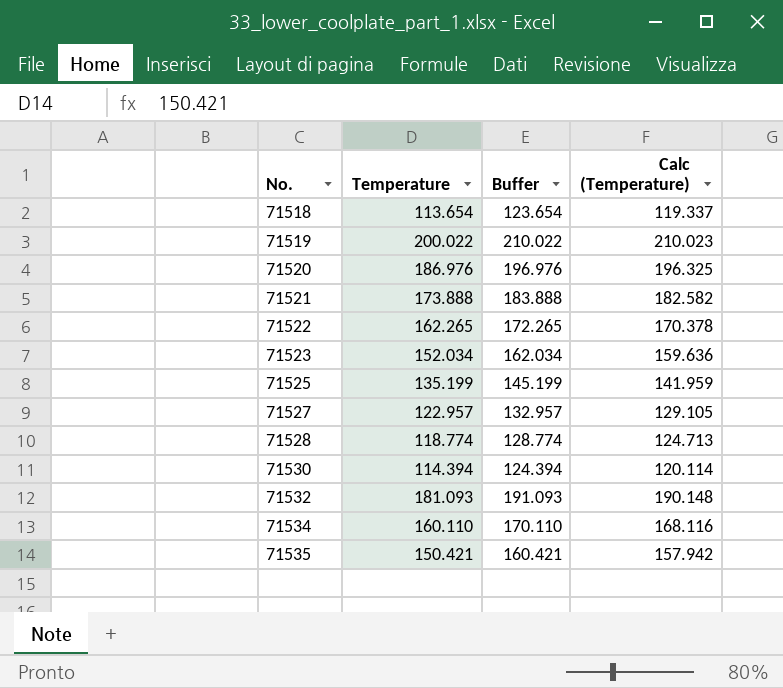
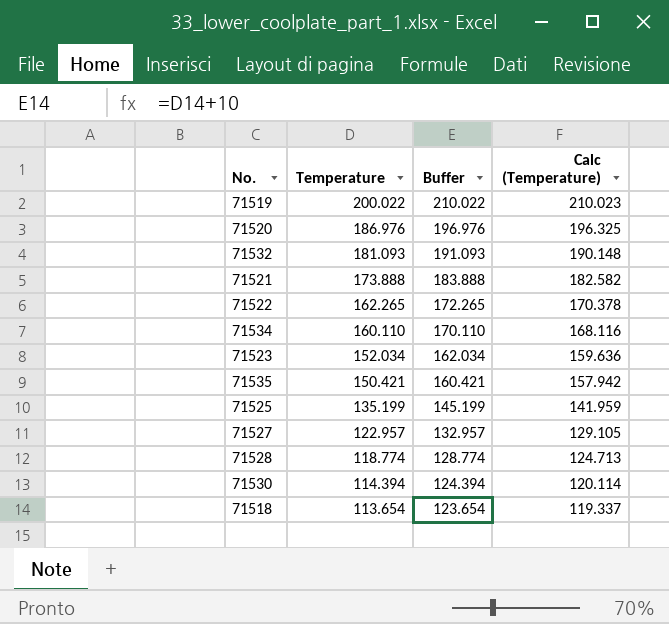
row order: No. ascending -> Temperature descending

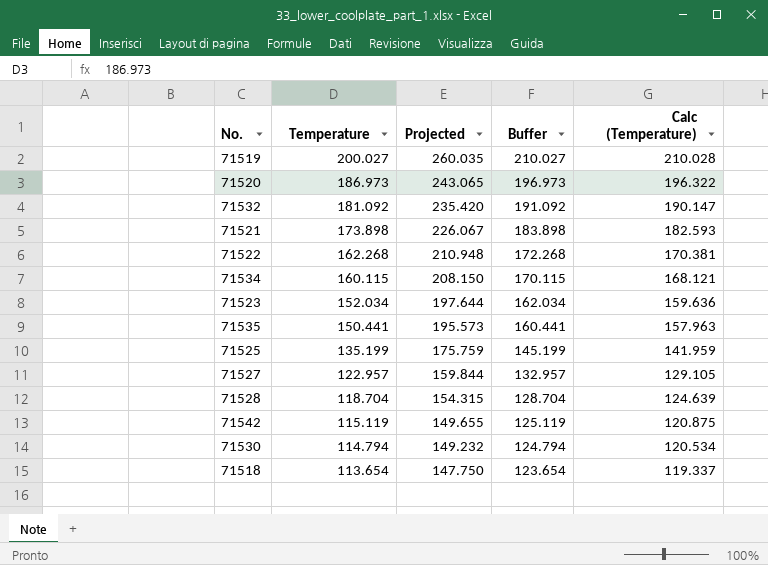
column Projected | formula: none -> [Temperature] * 1.3
71519 | Temperature: 200.022 -> 200.027
71519 | Buffer: 210.022 -> 210.027
71519 | Calc (Temperature): 210.023 -> 210.028
71520 | Temperature: 186.976 -> 186.973
71520 | Buffer: 196.976 -> 196.973
71520 | Calc (Temperature): 196.325 -> 196.322
71532 | Temperature: 181.093 -> 181.092
71532 | Buffer: 191.093 -> 191.092
71532 | Calc (Temperature): 190.148 -> 190.147
71521 | Temperature: 173.888 -> 173.898
71521 | Buffer: 183.888 -> 183.898
71521 | Calc (Temperature): 182.582 -> 182.593
71522 | Temperature: 162.265 -> 162.268
71522 | Buffer: 172.265 -> 172.268
71522 | Calc (Temperature): 170.378 -> 170.381
71534 | Temperature: 160.110 -> 160.115
71534 | Buffer: 170.110 -> 170.115
71534 | Calc (Temperature): 168.116 -> 168.121
71535 | Temperature: 150.421 -> 150.441
71535 | Buffer: 160.421 -> 160.441
71535 | Calc (Temperature): 157.942 -> 157.963
71528 | Temperature: 118.774 -> 118.704
71528 | Buffer: 128.774 -> 128.704
71528 | Calc (Temperature): 124.713 -> 124.639
row 71542: none -> 115.119 | 149.655 | 125.119 | 120.875
71530 | Temperature: 114.394 -> 114.794
71530 | Buffer: 124.394 -> 124.794
71530 | Calc (Temperature): 120.114 -> 120.534

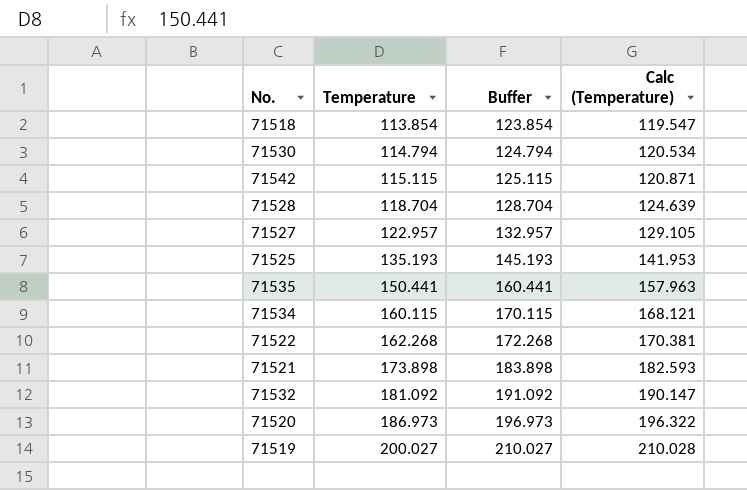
row order: Temperature descending -> Temperature ascending
column Projected | formula: [Temperature] * 1.3 -> none
row 71523: 152.034 | 197.644 | 162.034 | 159.636 -> none
71518 | Temperature: 113.654 -> 113.854
71518 | Buffer: 123.654 -> 123.854
71518 | Calc (Temperature): 119.337 -> 119.547
71542 | Temperature: 115.119 -> 115.115
71542 | Buffer: 125.119 -> 125.115
71542 | Calc (Temperature): 120.875 -> 120.871
71525 | Temperature: 135.199 -> 135.193
71525 | Buffer: 145.199 -> 145.193
71525 | Calc (Temperature): 141.959 -> 141.953

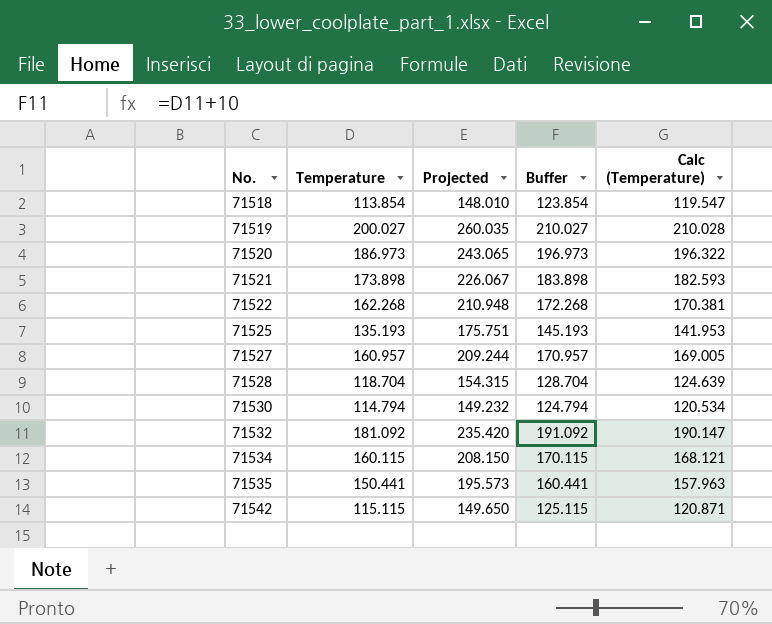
row order: Temperature ascending -> No. ascending
column Projected | formula: none -> [Temperature] * 1.3
71527 | Temperature: 122.957 -> 160.957
71527 | Buffer: 132.957 -> 170.957
71527 | Calc (Temperature): 129.105 -> 169.005

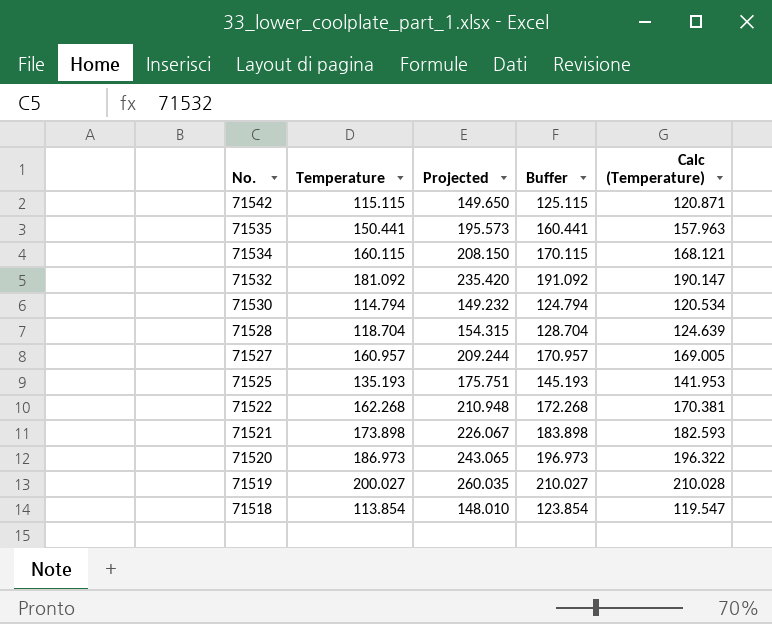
row order: No. ascending -> No. descending

